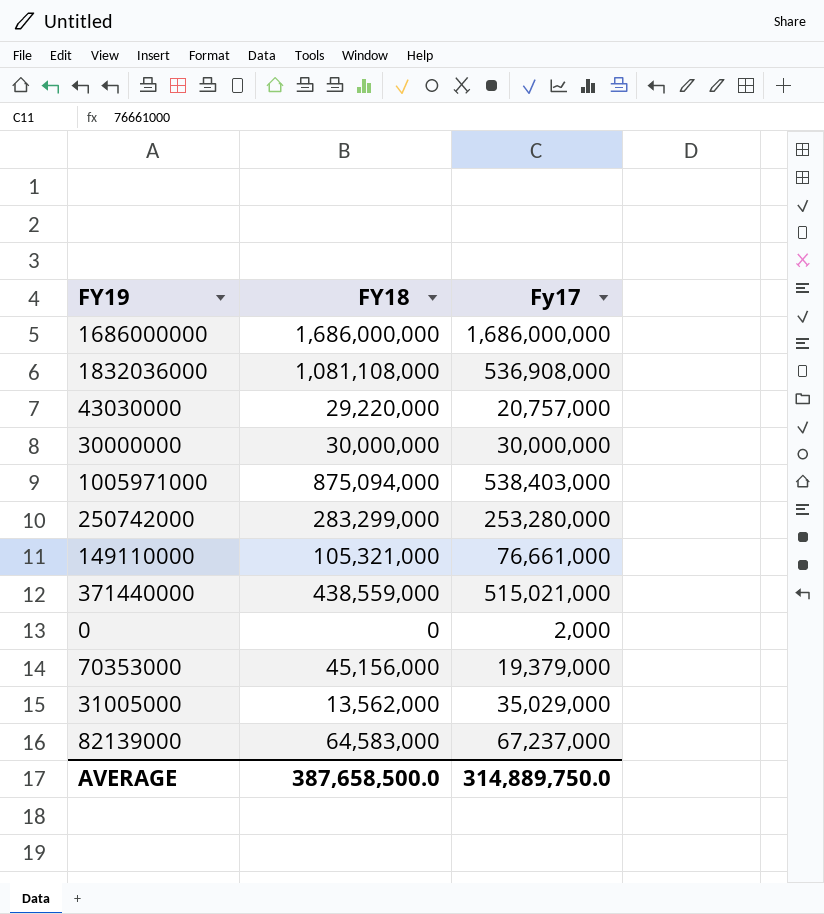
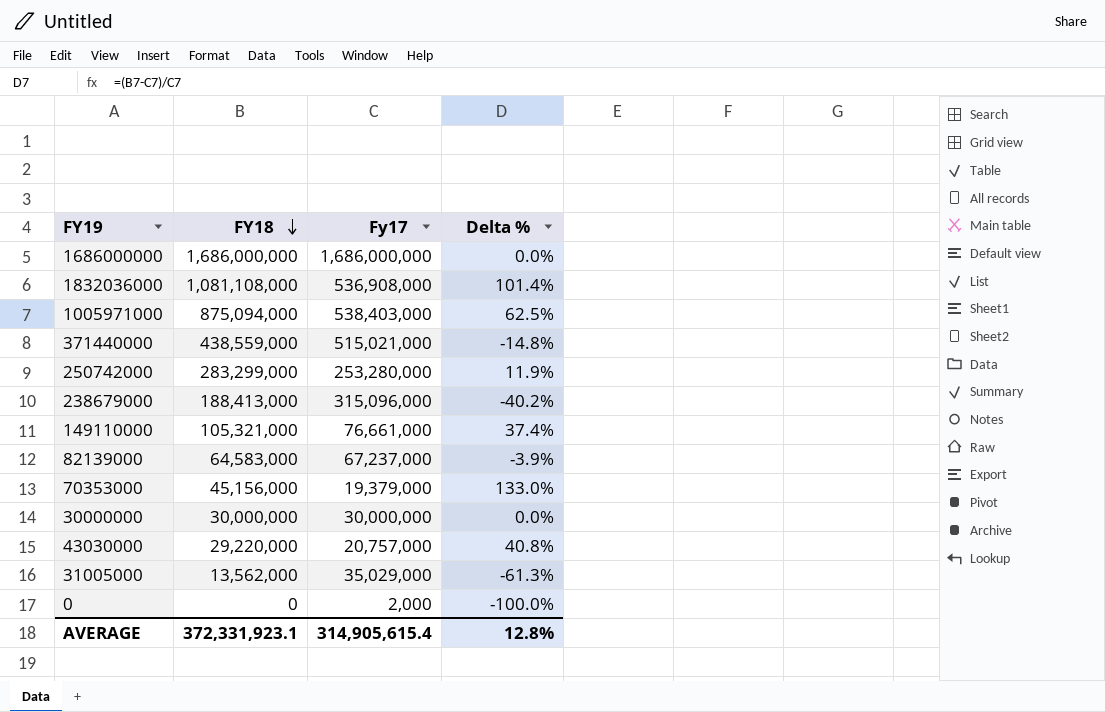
row order: none -> FY18 descending
column Delta % | formula: none -> ([FY18] - [Fy17]) / [Fy17]
row 238679000: none -> 188,413,000 | 315,096,000 | -40.2%
AVERAGE | FY18: 387,658,500.0 -> 372,331,923.1
AVERAGE | Fy17: 314,889,750.0 -> 314,905,615.4

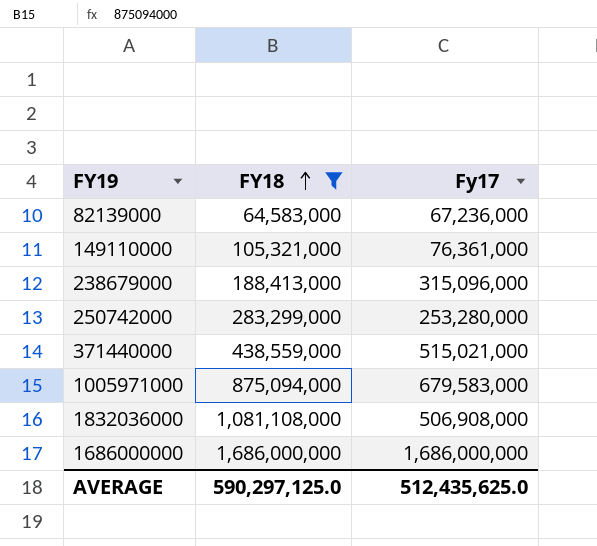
filter: none -> FY18 >= 64,583,000
row order: FY18 descending -> FY18 ascending
column Delta % | formula: ([FY18] - [Fy17]) / [Fy17] -> none
82139000 | Fy17: 67,237,000 -> 67,236,000
149110000 | Fy17: 76,661,000 -> 76,361,000
1005971000 | Fy17: 538,403,000 -> 679,583,000
1832036000 | Fy17: 536,908,000 -> 506,908,000
AVERAGE | FY18: 372,331,923.1 -> 590,297,125.0
AVERAGE | Fy17: 314,905,615.4 -> 512,435,625.0

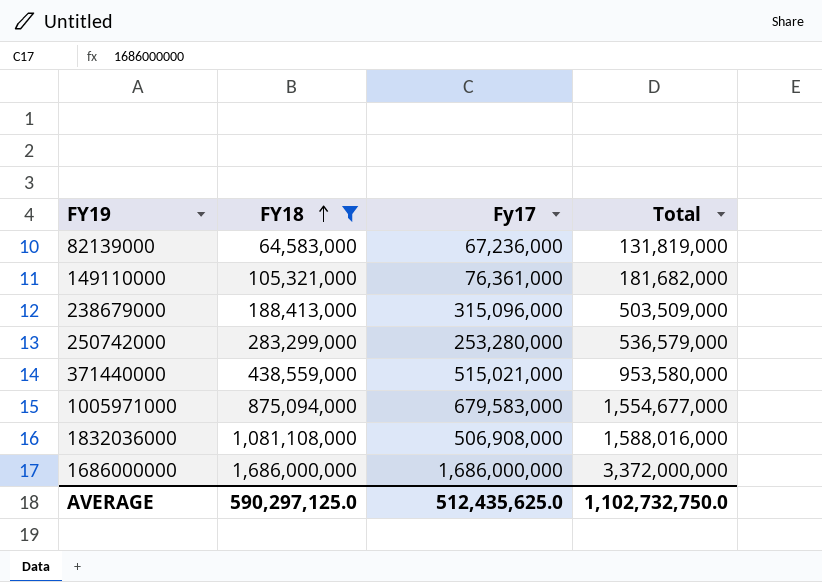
column Total | formula: none -> [FY18] + [Fy17]

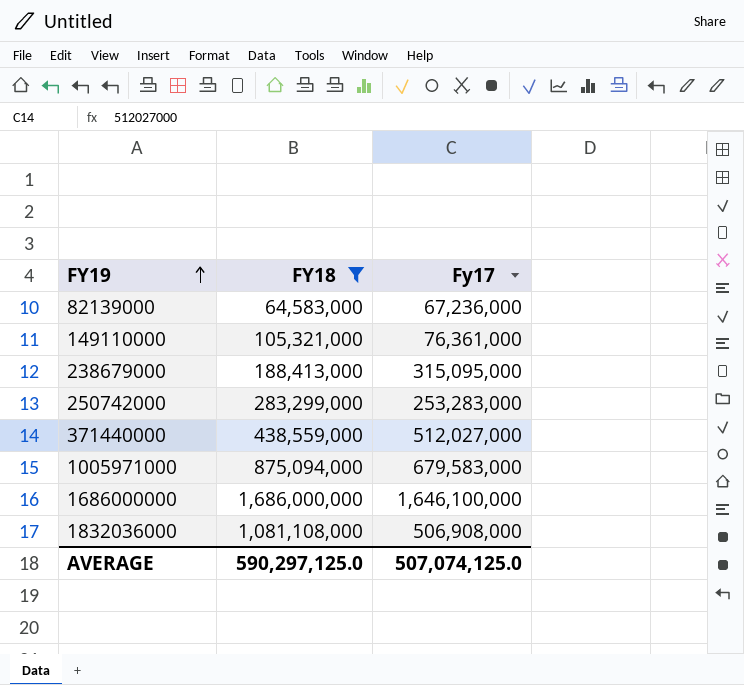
row order: FY18 ascending -> FY19 ascending
column Total | formula: [FY18] + [Fy17] -> none
238679000 | Fy17: 315,096,000 -> 315,095,000
250742000 | Fy17: 253,280,000 -> 253,283,000
371440000 | Fy17: 515,021,000 -> 512,027,000
1686000000 | Fy17: 1,686,000,000 -> 1,646,100,000
AVERAGE | Fy17: 512,435,625.0 -> 507,074,125.0

